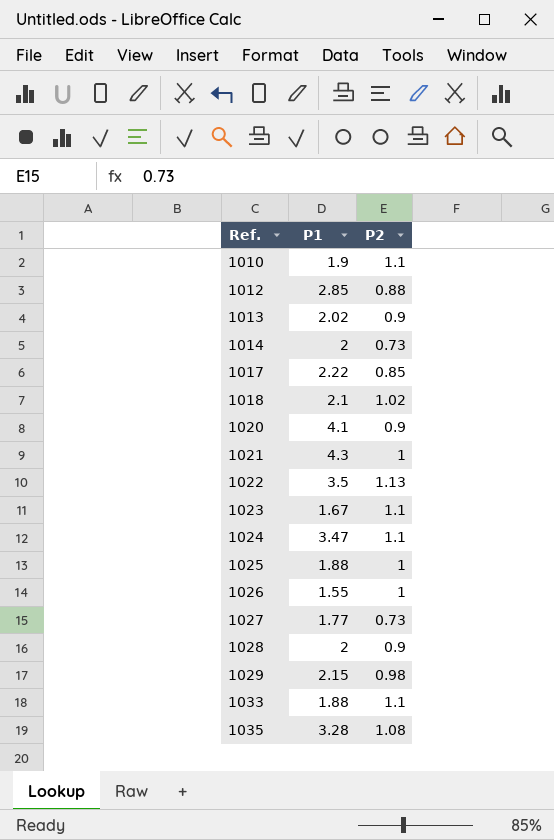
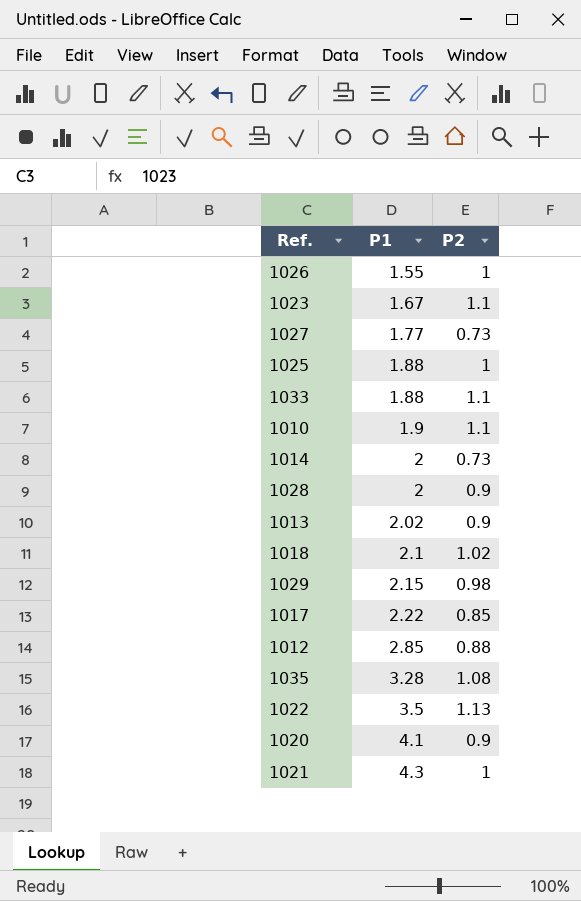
row order: Ref. ascending -> P1 ascending
row 1024: 3.47 | 1.1 -> none

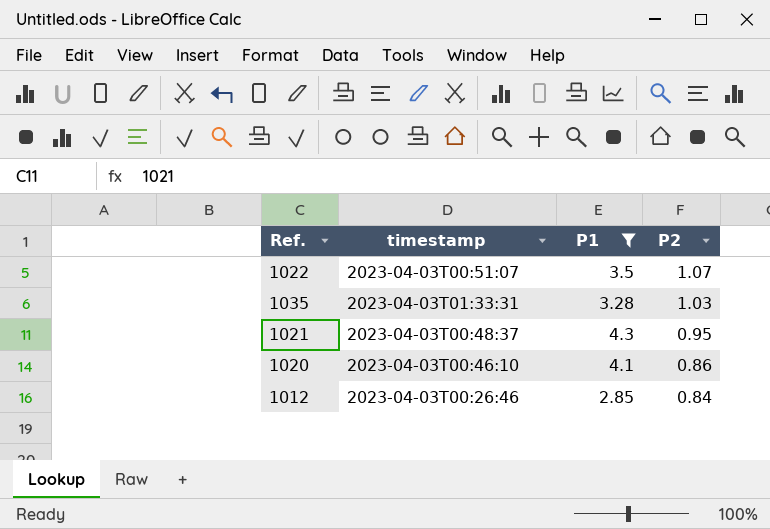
filter: none -> P1 >= 2.85
row order: P1 ascending -> P2 descending
column timestamp | position: none -> 2
1022 | P2: 1.13 -> 1.07
1035 | P2: 1.08 -> 1.03
1021 | P2: 1 -> 0.95
1020 | P2: 0.9 -> 0.86
1012 | P2: 0.88 -> 0.84

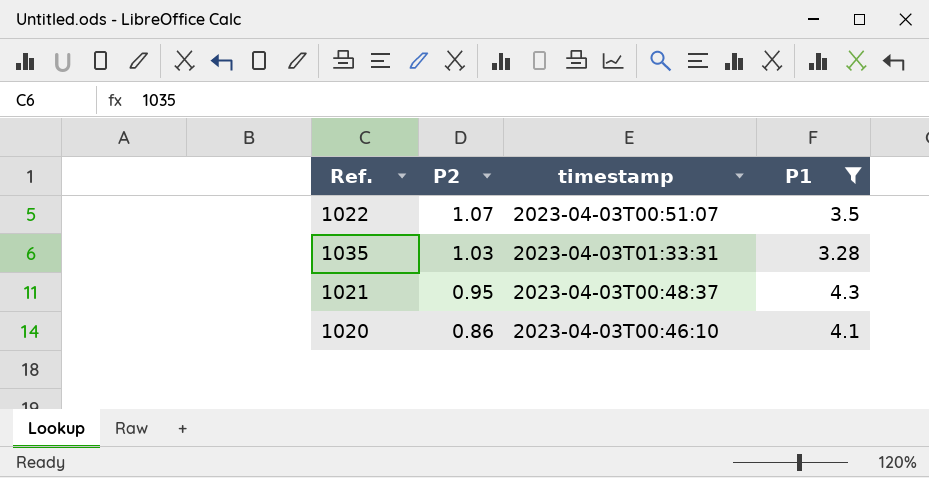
column P2 | position: 4 -> 2
row 1012: 2023-04-03T00:26:46 | 2.85 | 0.84 -> none

